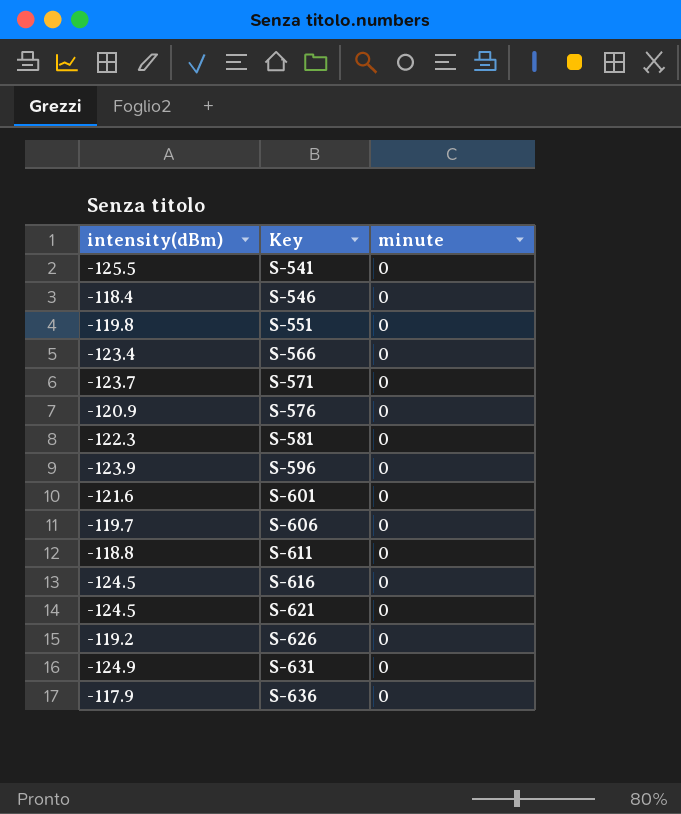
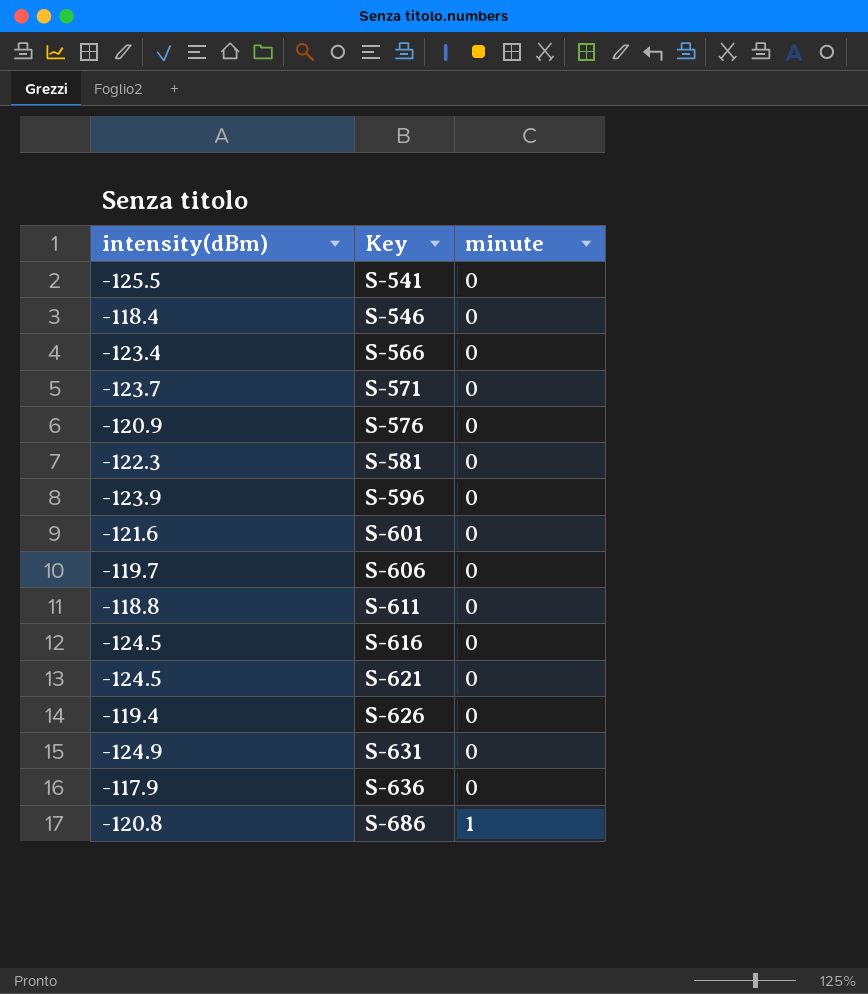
row S-551: -119.8 | 0 -> none
S-626 | intensity(dBm): -119.2 -> -119.4
row S-686: none -> -120.8 | 1

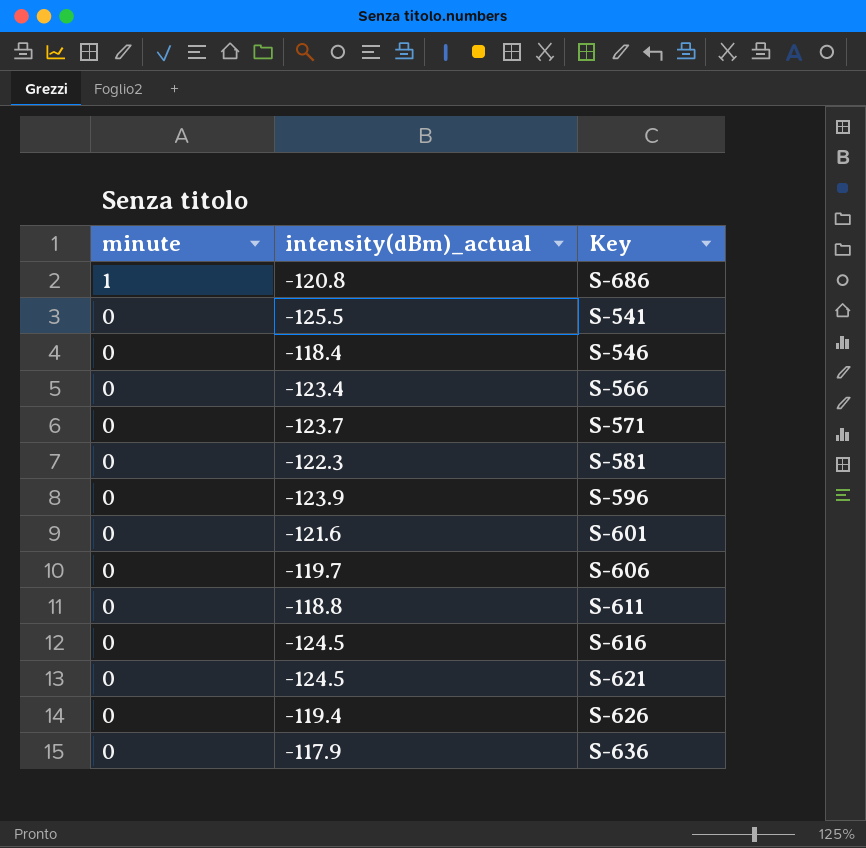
row order: Key ascending -> minute descending
column minute | position: 3 -> 1
column name: intensity(dBm) -> intensity(dBm)_actual
row S-576: -120.9 | 0 -> none
row S-631: -124.9 | 0 -> none

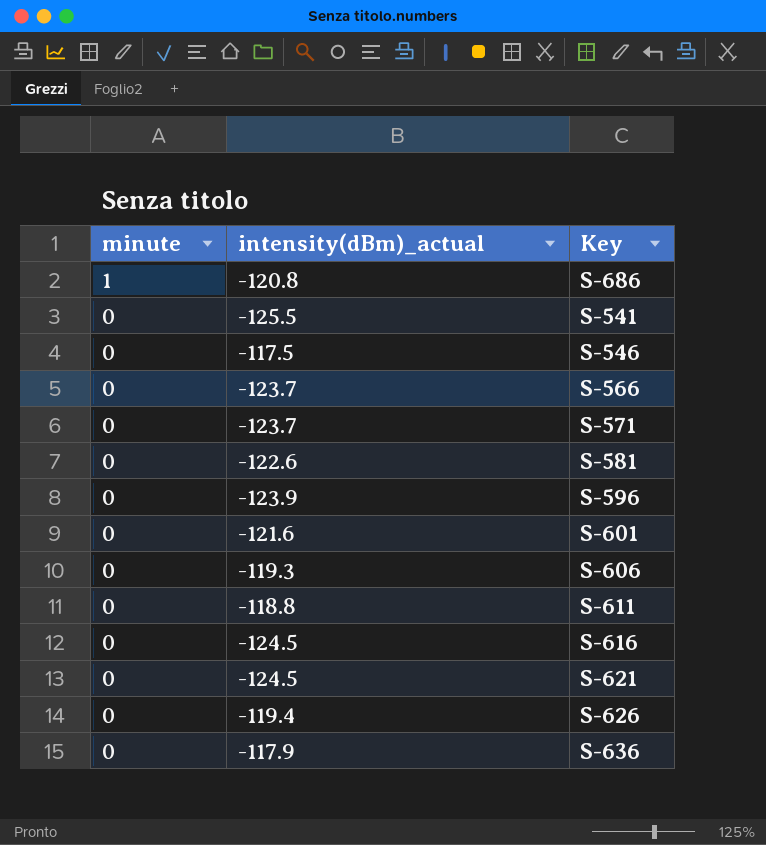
S-546 | intensity(dBm)_actual: -118.4 -> -117.5
S-566 | intensity(dBm)_actual: -123.4 -> -123.7
S-581 | intensity(dBm)_actual: -122.3 -> -122.6
S-606 | intensity(dBm)_actual: -119.7 -> -119.3

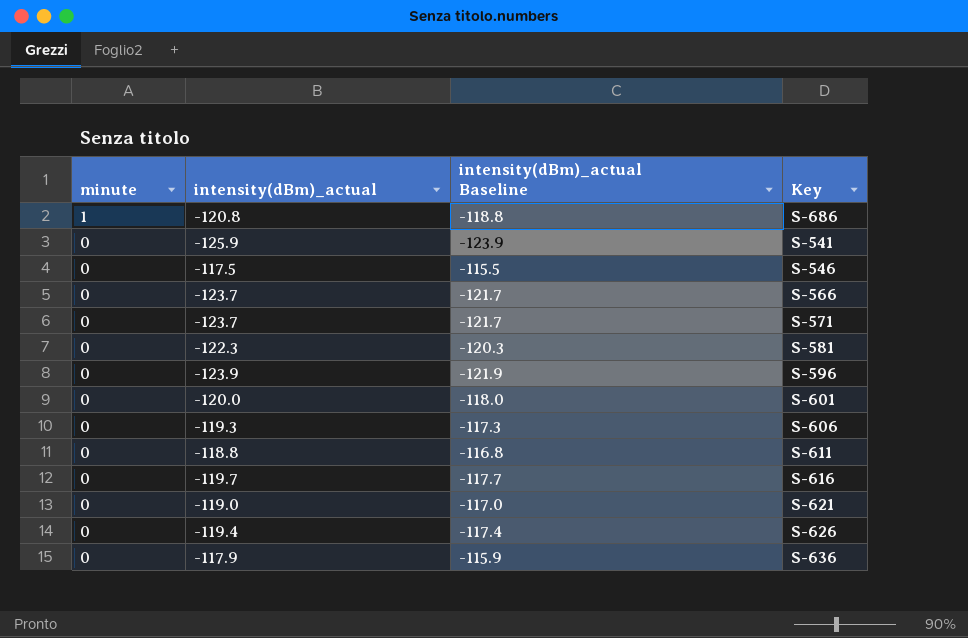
column intensity(dBm)_actual Baseline | formula: none -> [intensity(dBm)_actual] + 2
S-541 | intensity(dBm)_actual: -125.5 -> -125.9
S-581 | intensity(dBm)_actual: -122.6 -> -122.3
S-601 | intensity(dBm)_actual: -121.6 -> -120.0
S-616 | intensity(dBm)_actual: -124.5 -> -119.7
S-621 | intensity(dBm)_actual: -124.5 -> -119.0

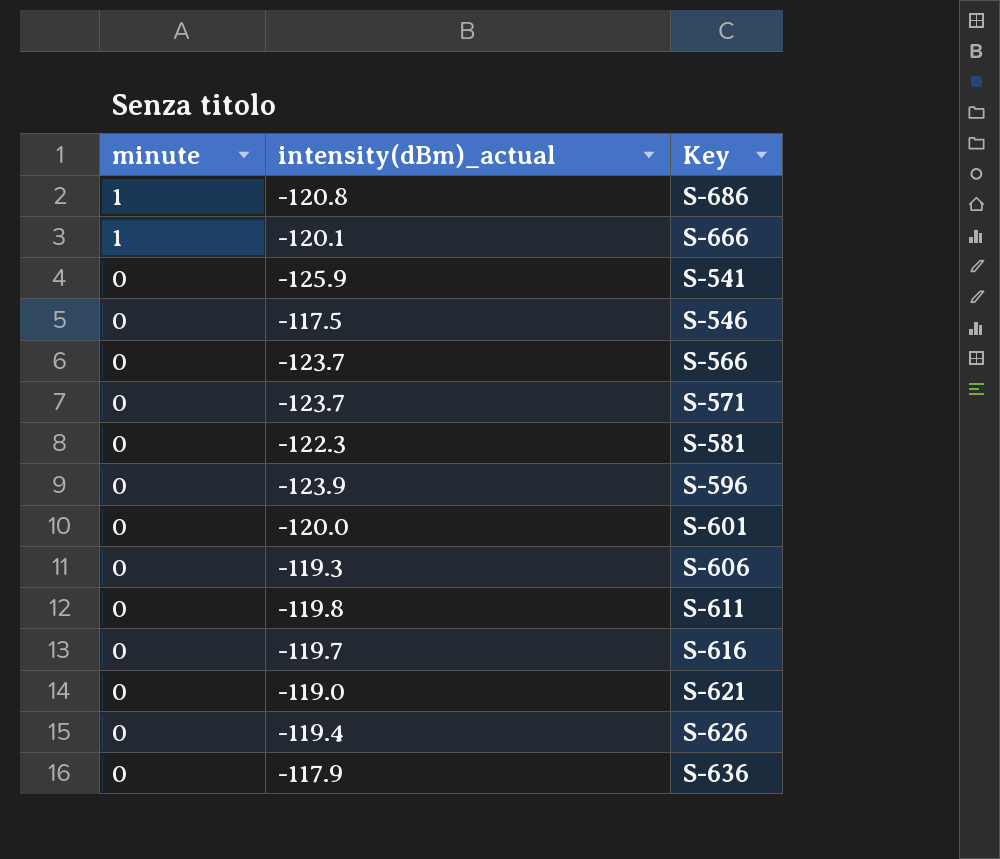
column intensity(dBm)_actual Baseline | formula: [intensity(dBm)_actual] + 2 -> none
row S-666: none -> 1 | -120.1
S-611 | intensity(dBm)_actual: -118.8 -> -119.8

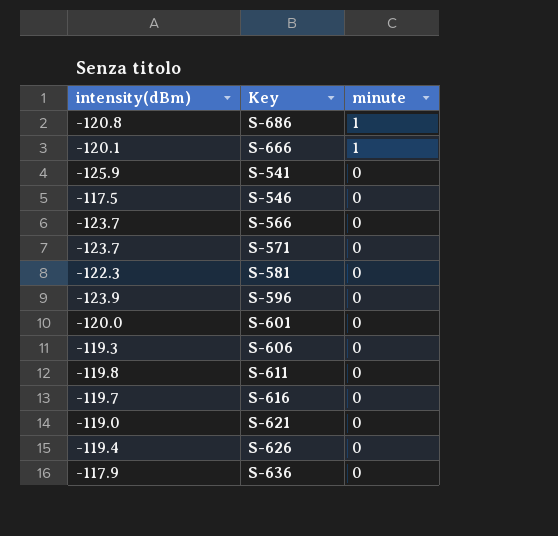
column name: intensity(dBm)_actual -> intensity(dBm)
column minute | position: 1 -> 3

